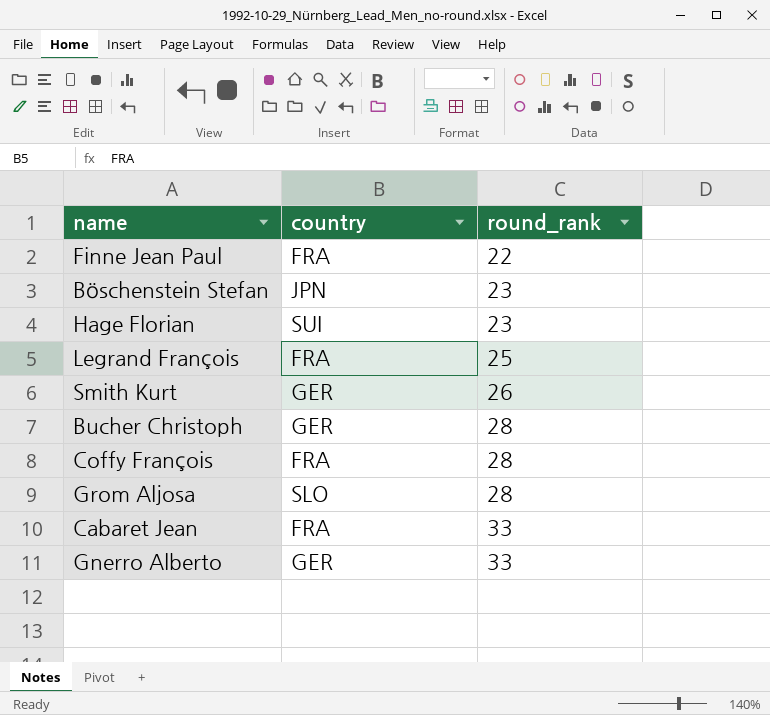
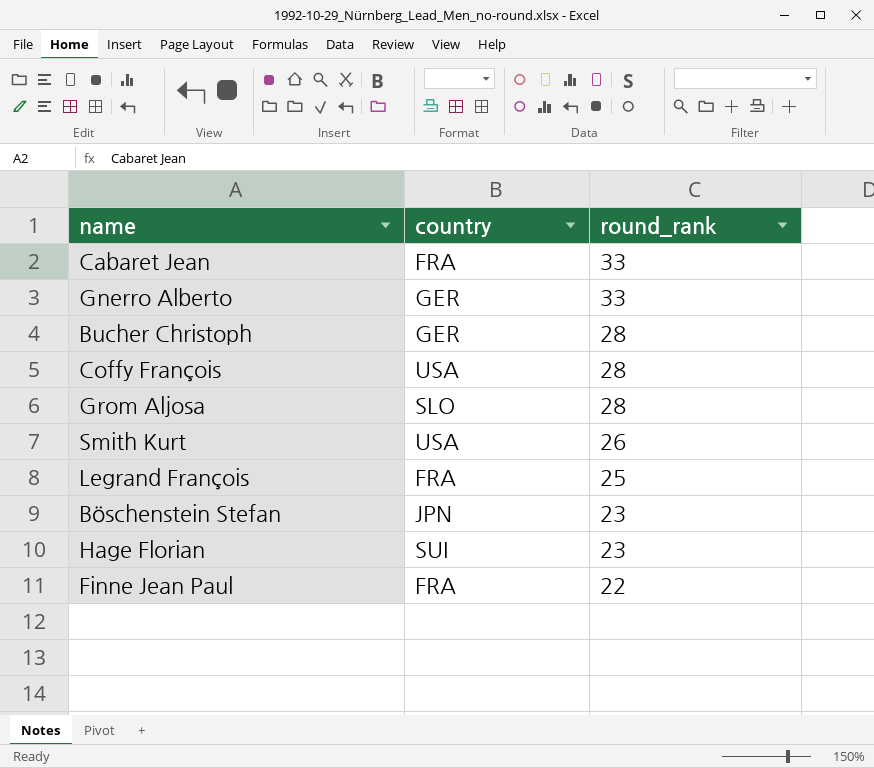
row order: round_rank ascending -> round_rank descending
Coffy François | country: FRA -> USA
Smith Kurt | country: GER -> USA

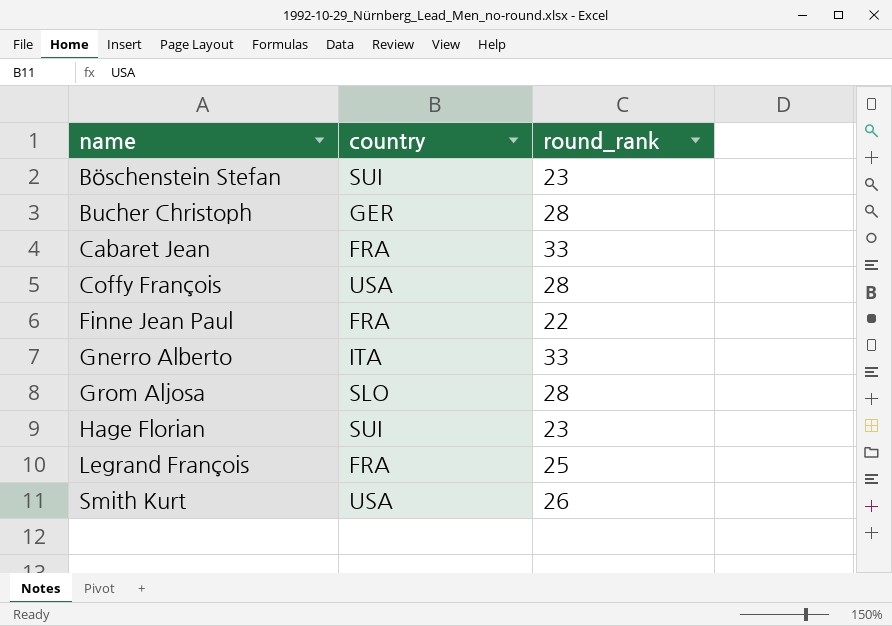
row order: round_rank descending -> name ascending
Böschenstein Stefan | country: JPN -> SUI
Gnerro Alberto | country: GER -> ITA

